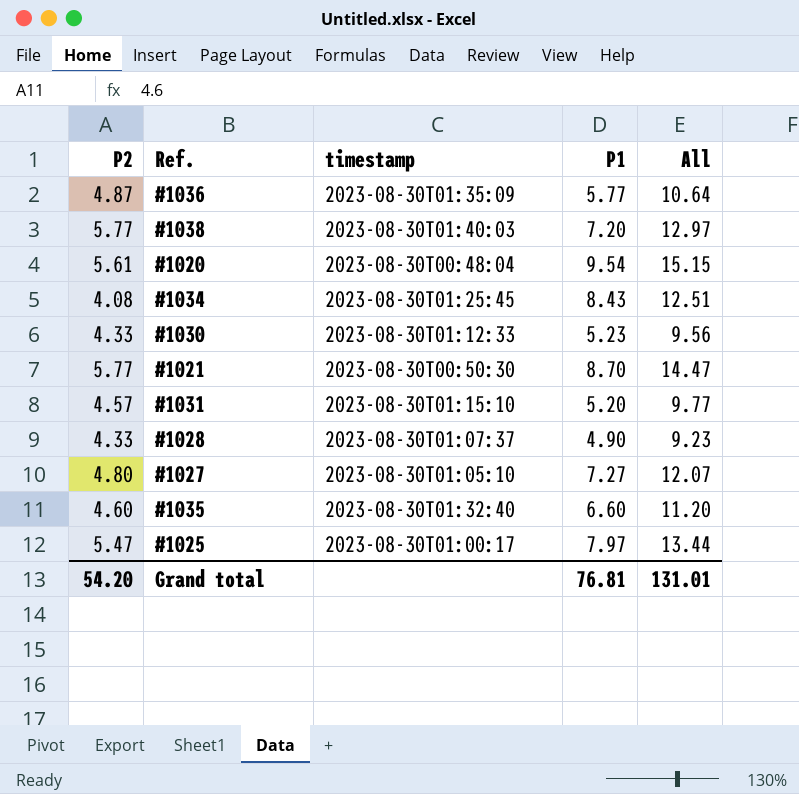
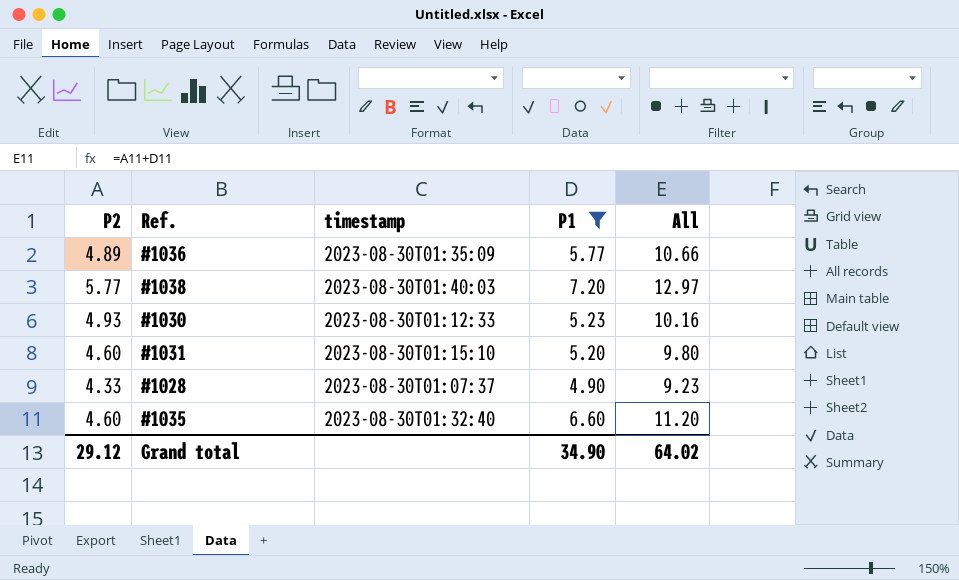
filter: none -> P1 <= 7.20
#1036 | P2: 4.87 -> 4.89
#1036 | All: 10.64 -> 10.66
#1030 | P2: 4.33 -> 4.93
#1030 | All: 9.56 -> 10.16
#1031 | P2: 4.57 -> 4.60
#1031 | All: 9.77 -> 9.80
Grand total | P2: 54.20 -> 29.12
Grand total | P1: 76.81 -> 34.90
Grand total | All: 131.01 -> 64.02

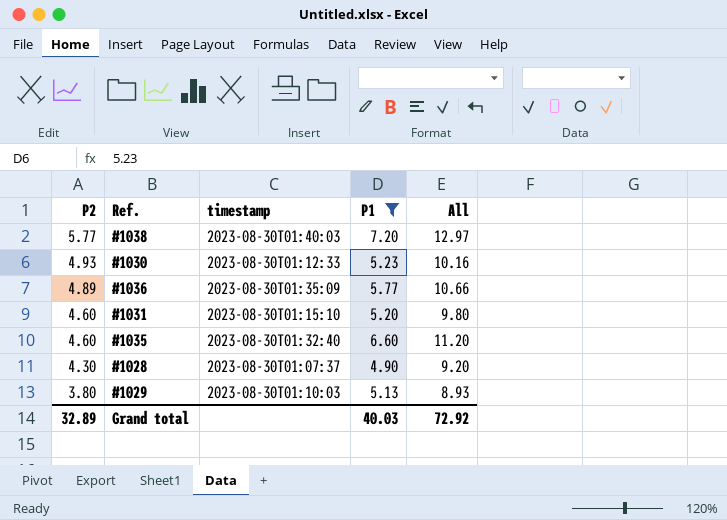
row order: none -> P2 descending
#1028 | P2: 4.33 -> 4.30
#1028 | All: 9.23 -> 9.20
row #1029: none -> 3.80 | 2023-08-30T01:10:03 | 5.13 | 8.93
Grand total | P2: 29.12 -> 32.89
Grand total | P1: 34.90 -> 40.03
Grand total | All: 64.02 -> 72.92

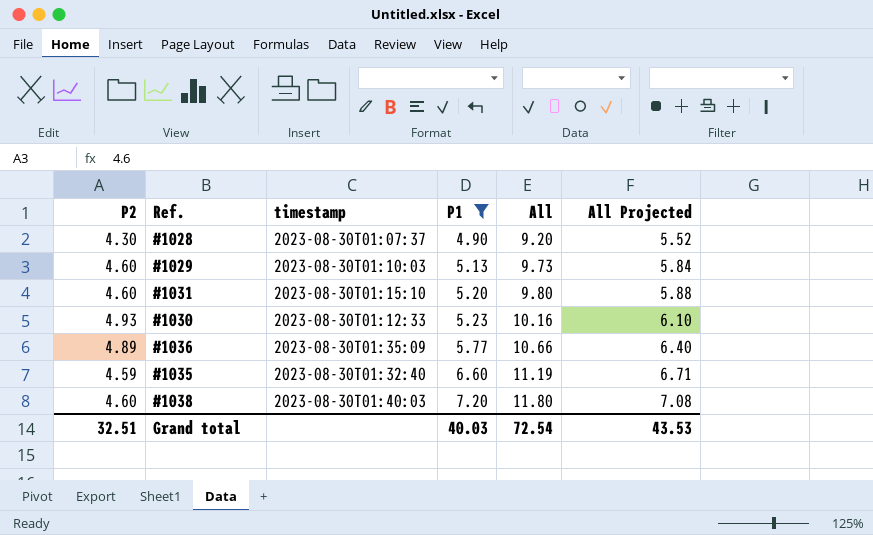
row order: P2 descending -> P1 ascending
column All Projected | formula: none -> [All] * 0.6
#1029 | P2: 3.80 -> 4.60
#1029 | All: 8.93 -> 9.73
#1035 | P2: 4.60 -> 4.59
#1035 | All: 11.20 -> 11.19
#1038 | P2: 5.77 -> 4.60
#1038 | All: 12.97 -> 11.80
Grand total | P2: 32.89 -> 32.51
Grand total | All: 72.92 -> 72.54

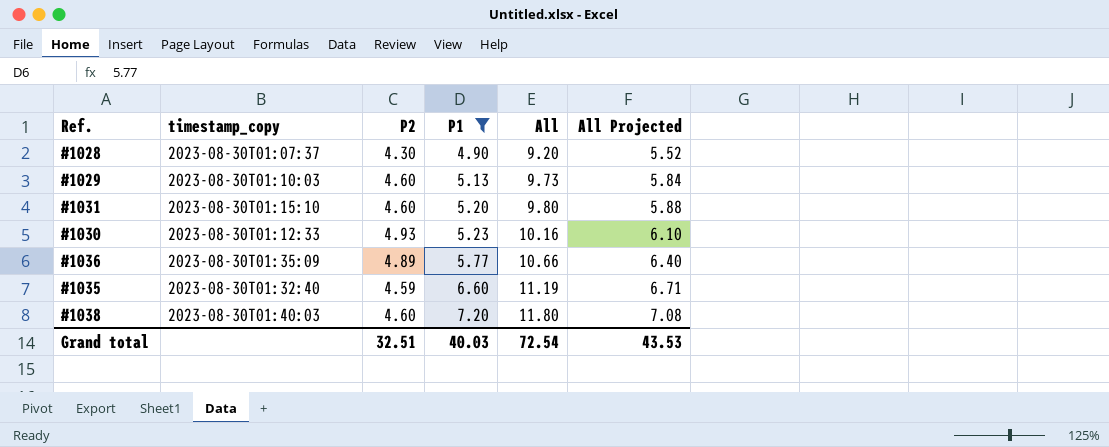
column name: timestamp -> timestamp_copy
column P2 | position: 1 -> 3

